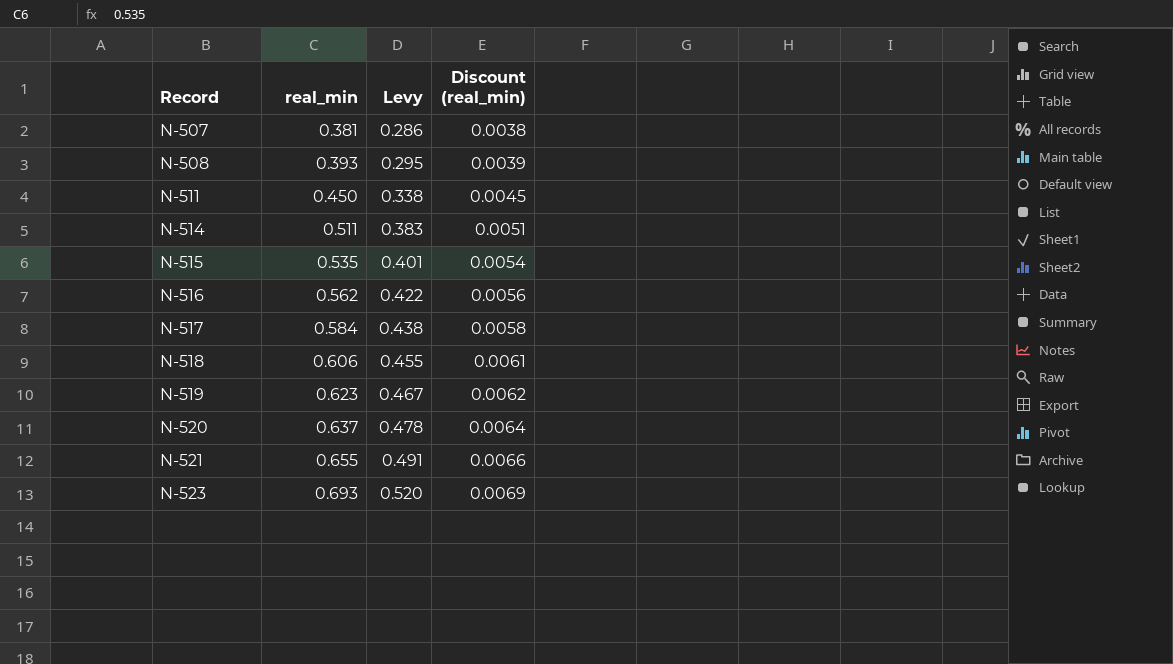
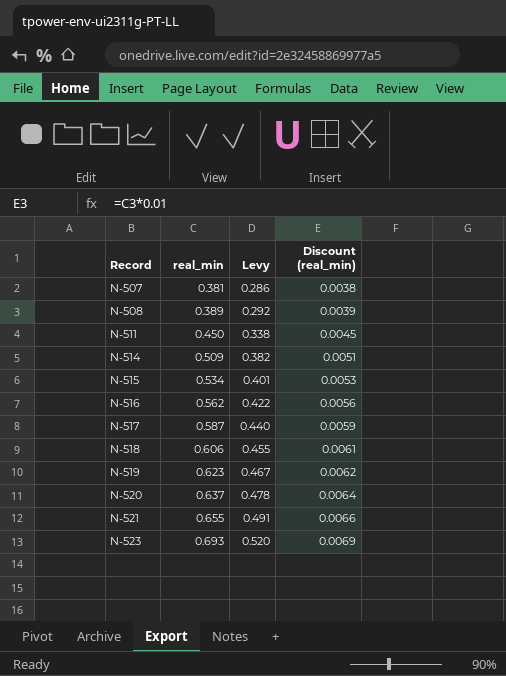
N-508 | real_min: 0.393 -> 0.389
N-508 | Levy: 0.295 -> 0.292
N-514 | real_min: 0.511 -> 0.509
N-514 | Levy: 0.383 -> 0.382
N-515 | real_min: 0.535 -> 0.534
N-515 | Discount (real_min): 0.0054 -> 0.0053
N-517 | real_min: 0.584 -> 0.587
N-517 | Levy: 0.438 -> 0.440
N-517 | Discount (real_min): 0.0058 -> 0.0059

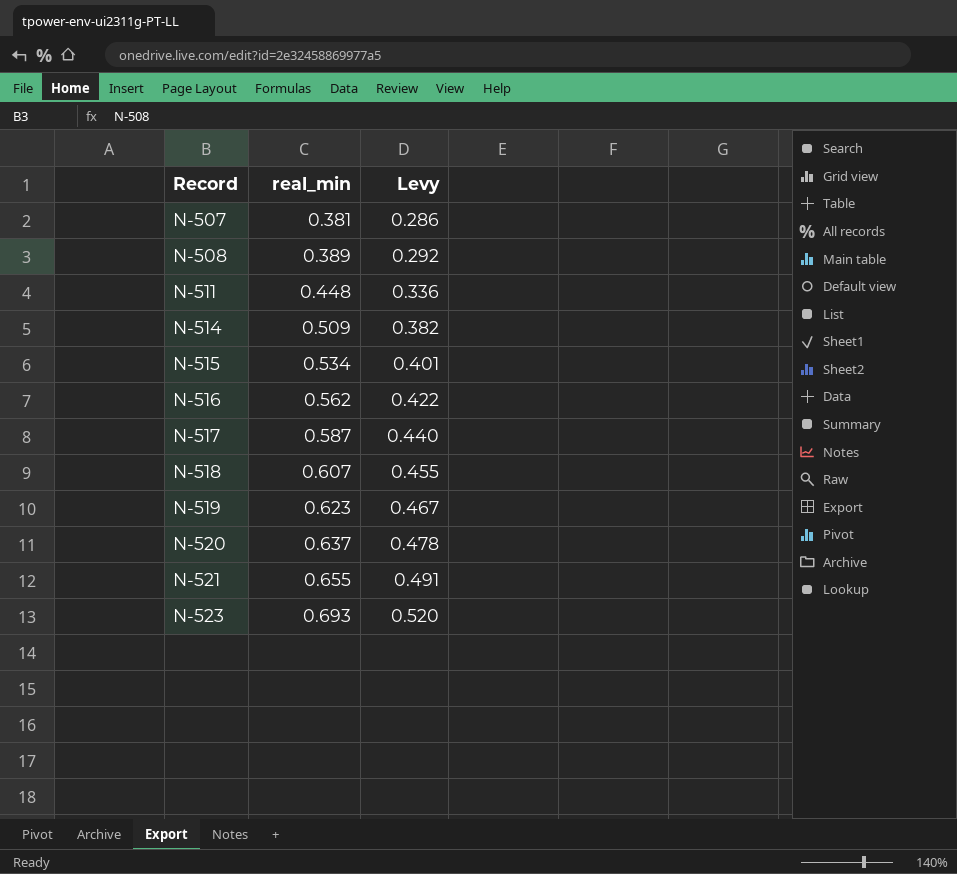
column Discount (real_min) | formula: [real_min] * 0.01 -> none
N-511 | real_min: 0.450 -> 0.448
N-511 | Levy: 0.338 -> 0.336
N-518 | real_min: 0.606 -> 0.607

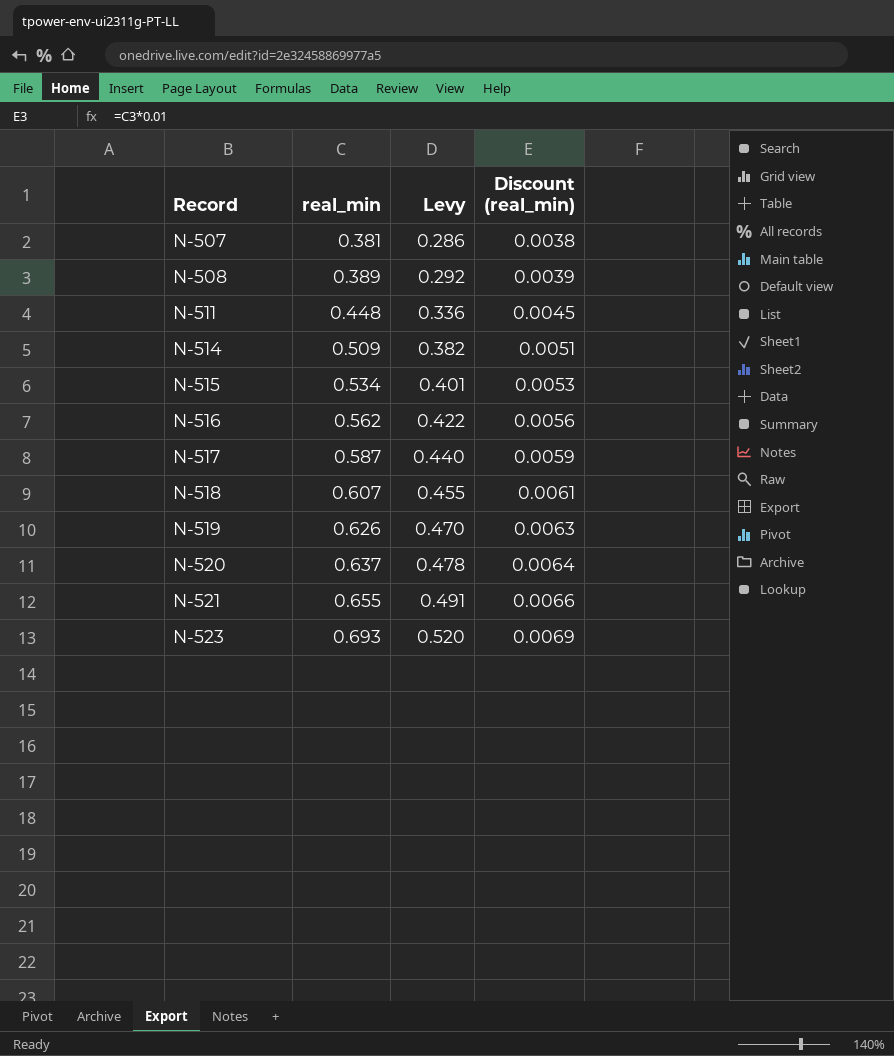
column Discount (real_min) | formula: none -> [real_min] * 0.01
N-519 | real_min: 0.623 -> 0.626
N-519 | Levy: 0.467 -> 0.470

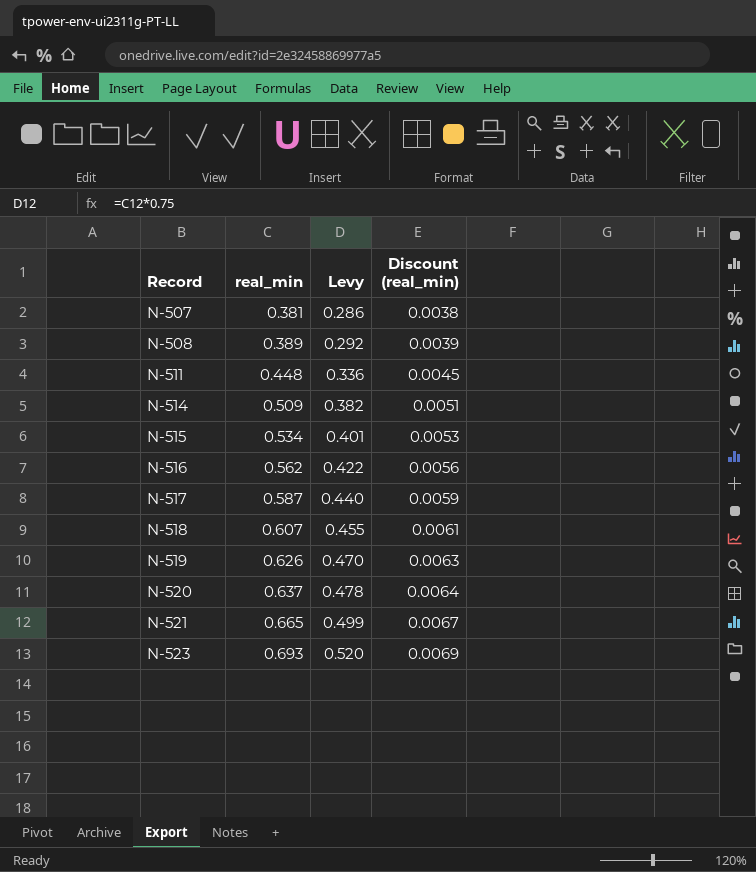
N-521 | real_min: 0.655 -> 0.665
N-521 | Levy: 0.491 -> 0.499
N-521 | Discount (real_min): 0.0066 -> 0.0067

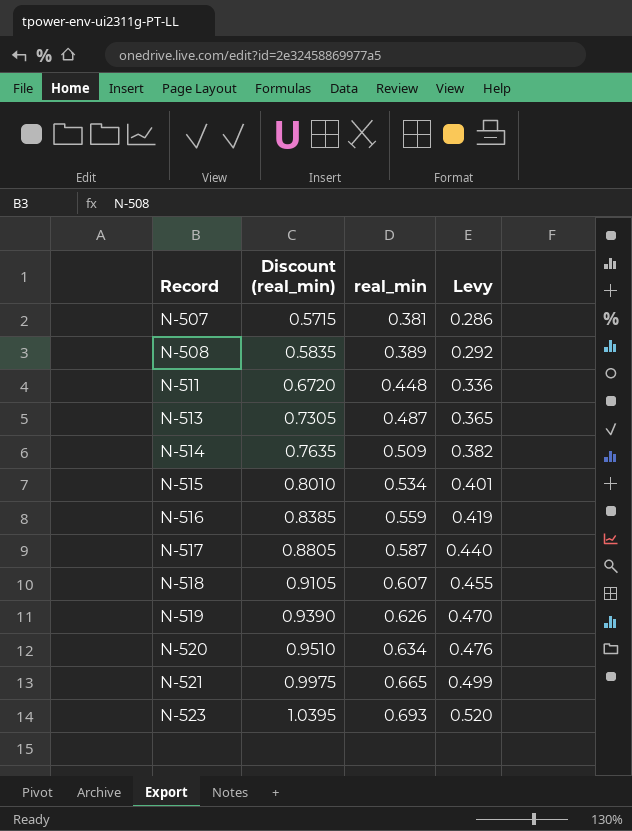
column Discount (real_min) | formula: [real_min] * 0.01 -> [real_min] * 1.5
column Discount (real_min) | position: 4 -> 2
row N-513: none -> 0.7305 | 0.487 | 0.365
N-516 | real_min: 0.562 -> 0.559
N-516 | Levy: 0.422 -> 0.419
N-520 | real_min: 0.637 -> 0.634
N-520 | Levy: 0.478 -> 0.476

